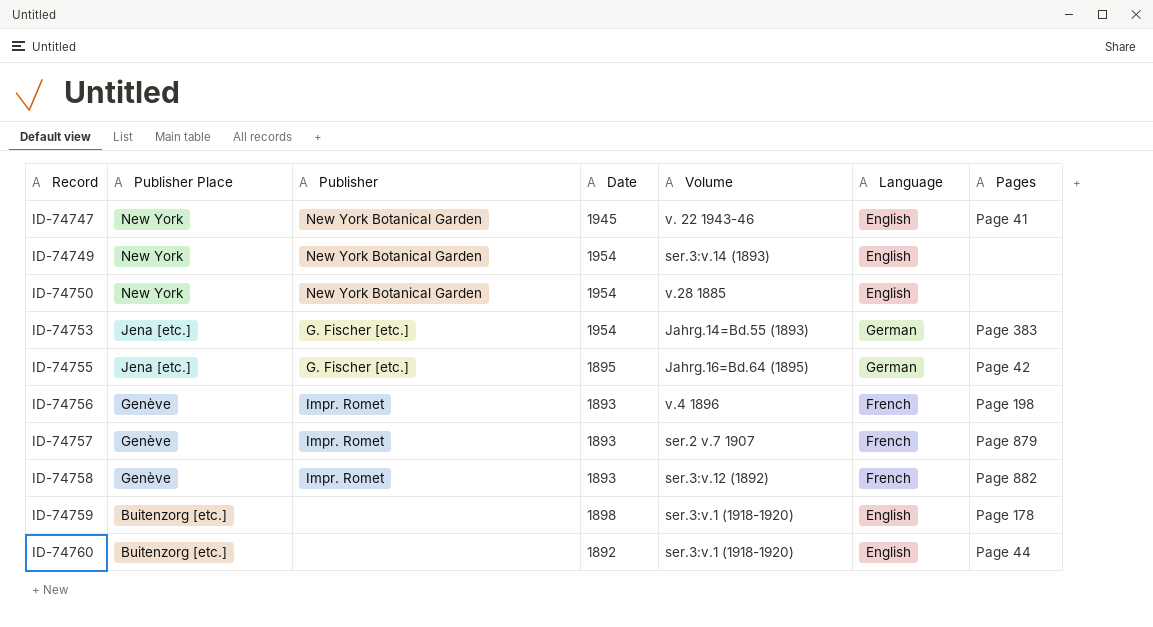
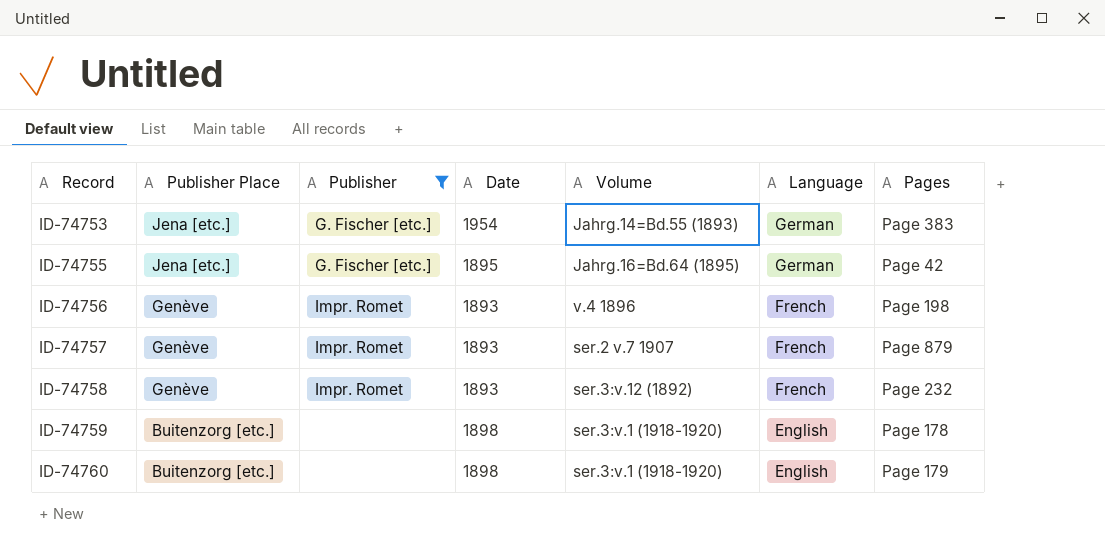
filter: none -> Publisher != New York Botanical Garden
ID-74758 | Pages: Page 882 -> Page 232
ID-74760 | Date: 1892 -> 1898
ID-74760 | Pages: Page 44 -> Page 179

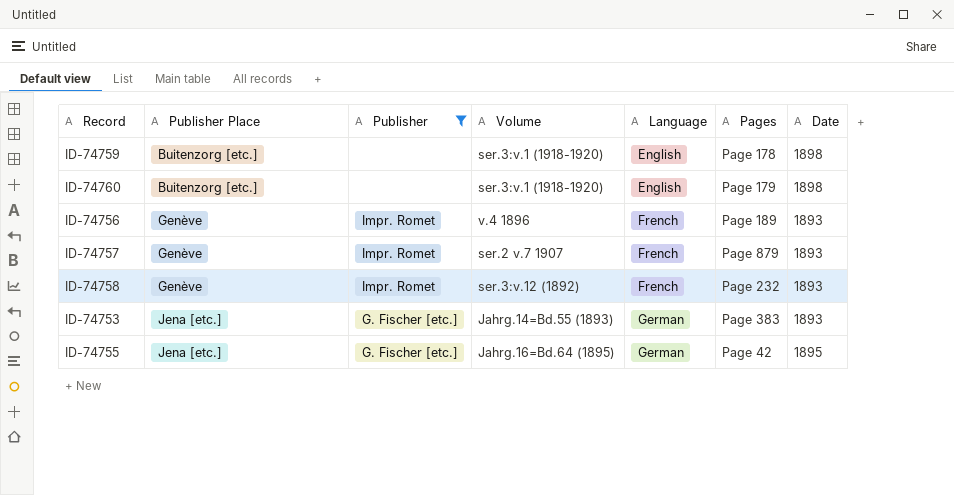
row order: Record ascending -> Publisher Place ascending
column Date | position: 4 -> 7
ID-74756 | Pages: Page 198 -> Page 189
ID-74753 | Date: 1954 -> 1893

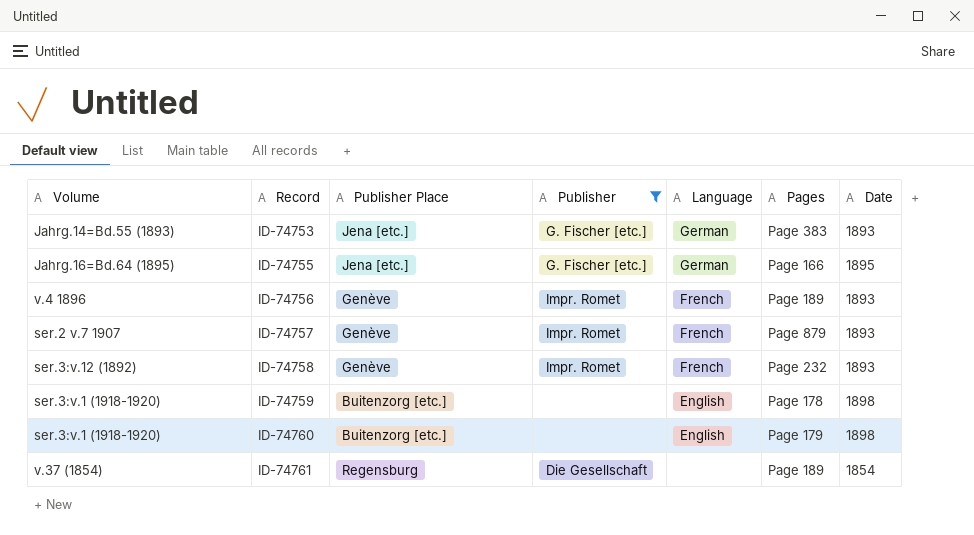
row order: Publisher Place ascending -> Record ascending
column Volume | position: 4 -> 1
ID-74755 | Pages: Page 42 -> Page 166
row ID-74761: none -> v.37 (1854) | Regensburg | Die Gesellschaft | none | Page 189 | 1854

